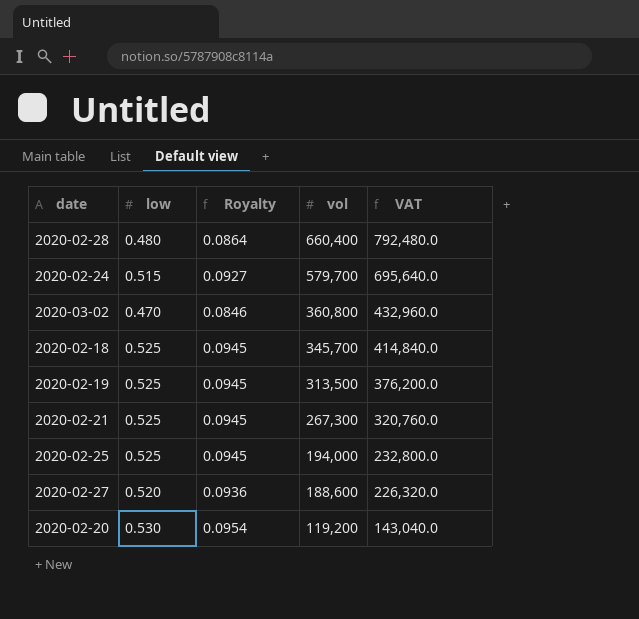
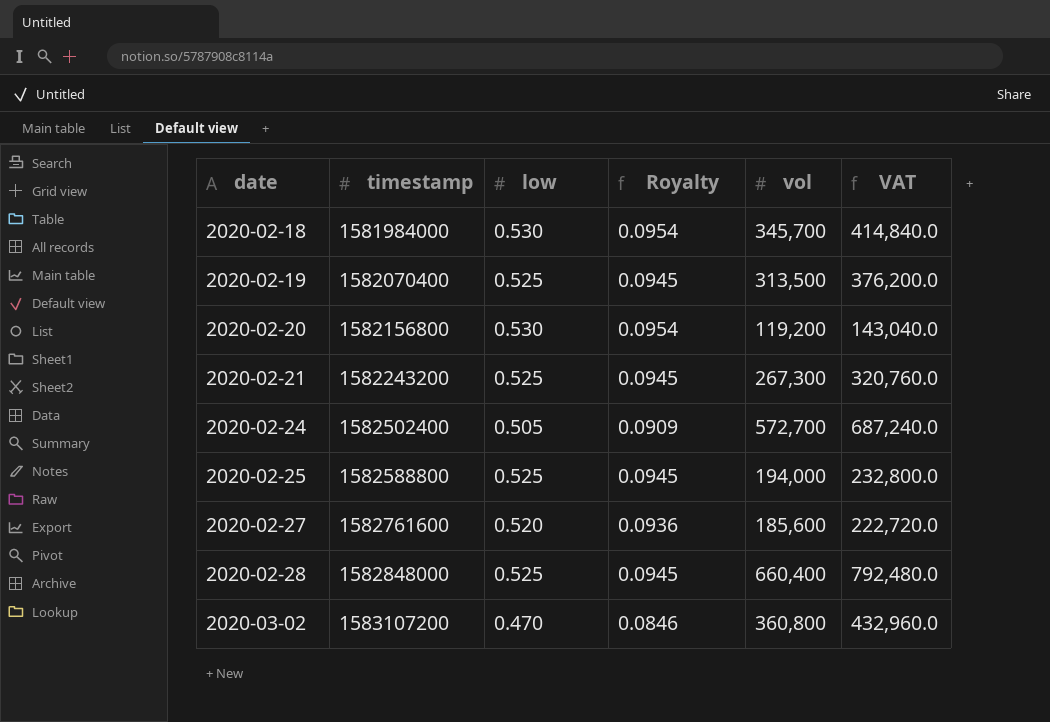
row order: vol descending -> date ascending
column timestamp | position: none -> 2
2020-02-18 | low: 0.525 -> 0.530
2020-02-18 | Royalty: 0.0945 -> 0.0954
2020-02-24 | low: 0.515 -> 0.505
2020-02-24 | Royalty: 0.0927 -> 0.0909
2020-02-24 | vol: 579,700 -> 572,700
2020-02-24 | VAT: 695,640.0 -> 687,240.0
2020-02-27 | vol: 188,600 -> 185,600
2020-02-27 | VAT: 226,320.0 -> 222,720.0
2020-02-28 | low: 0.480 -> 0.525
2020-02-28 | Royalty: 0.0864 -> 0.0945

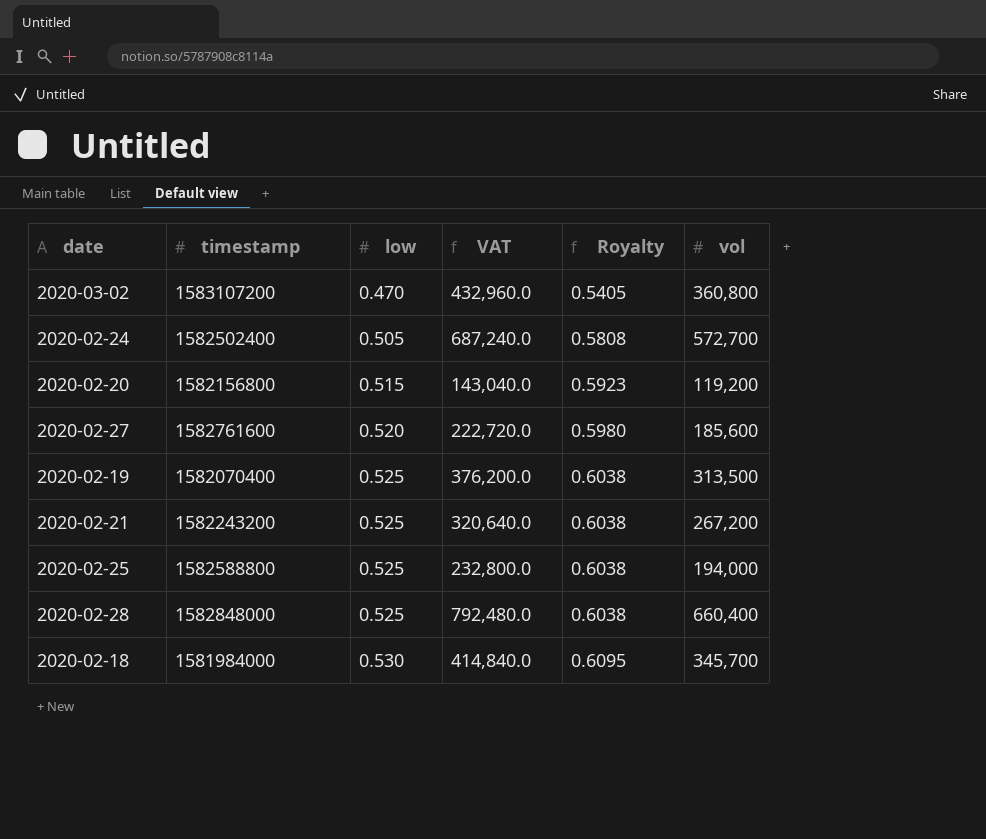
row order: date ascending -> low ascending
column VAT | position: 6 -> 4
column Royalty | formula: [low] * 0.18 -> [low] * 1.15
2020-02-20 | low: 0.530 -> 0.515
2020-02-21 | VAT: 320,760.0 -> 320,640.0
2020-02-21 | vol: 267,300 -> 267,200

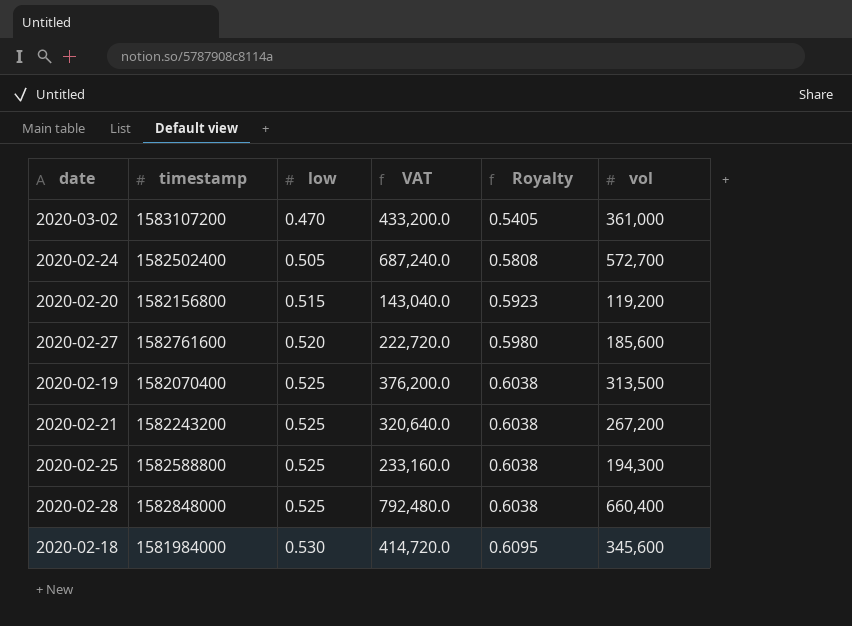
2020-03-02 | VAT: 432,960.0 -> 433,200.0
2020-03-02 | vol: 360,800 -> 361,000
2020-02-25 | VAT: 232,800.0 -> 233,160.0
2020-02-25 | vol: 194,000 -> 194,300
2020-02-18 | VAT: 414,840.0 -> 414,720.0
2020-02-18 | vol: 345,700 -> 345,600

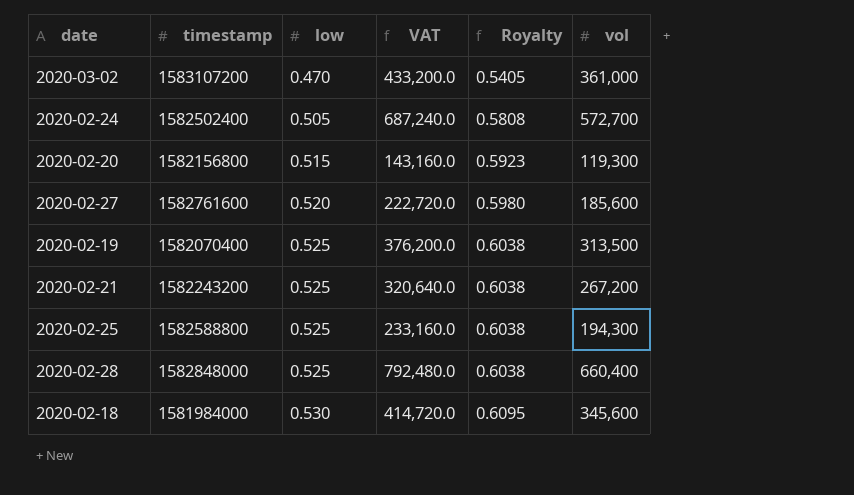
2020-02-20 | VAT: 143,040.0 -> 143,160.0
2020-02-20 | vol: 119,200 -> 119,300

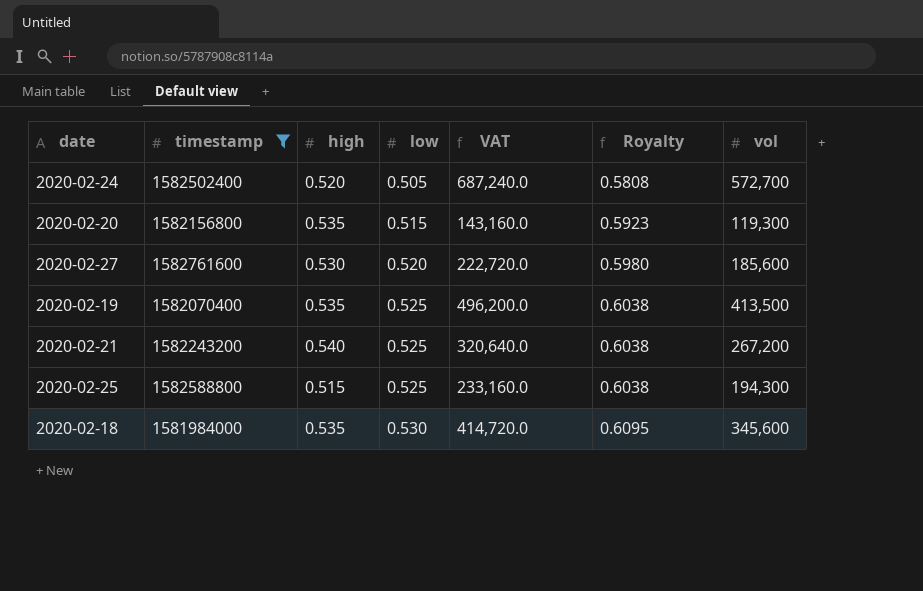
filter: none -> timestamp <= 1582761600
column high | position: none -> 3
2020-02-19 | VAT: 376,200.0 -> 496,200.0
2020-02-19 | vol: 313,500 -> 413,500

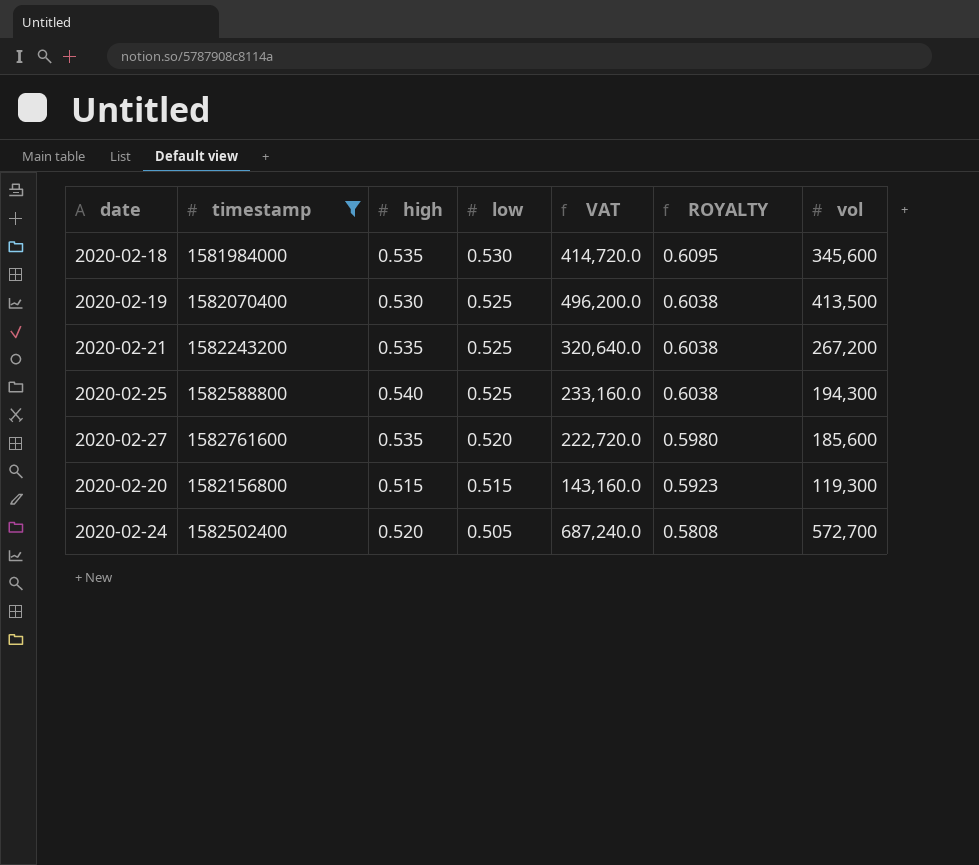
row order: low ascending -> low descending
column name: Royalty -> ROYALTY
2020-02-19 | high: 0.535 -> 0.530
2020-02-21 | high: 0.540 -> 0.535
2020-02-25 | high: 0.515 -> 0.540
2020-02-27 | high: 0.530 -> 0.535
2020-02-20 | high: 0.535 -> 0.515

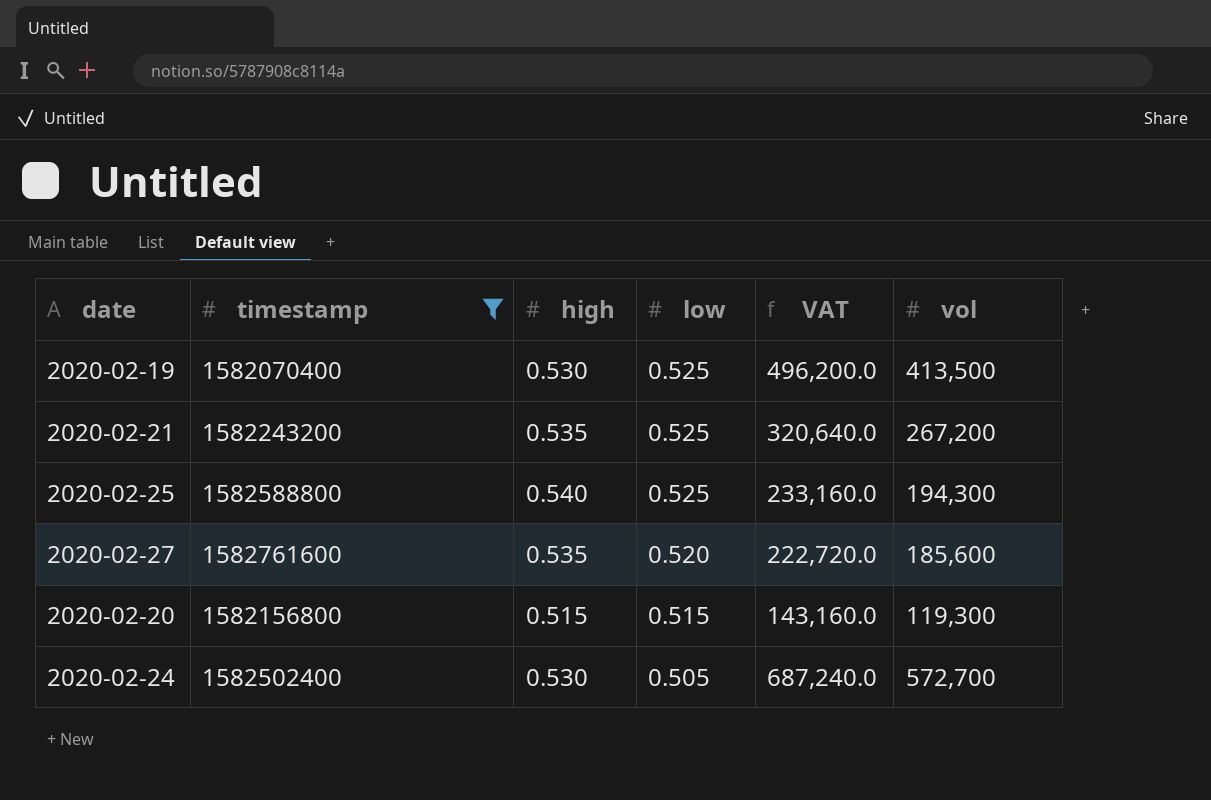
column ROYALTY | formula: [low] * 1.15 -> none
row 2020-02-18: 1581984000 | 0.535 | 0.530 | 414,720.0 | 0.6095 | 345,600 -> none
2020-02-24 | high: 0.520 -> 0.530

